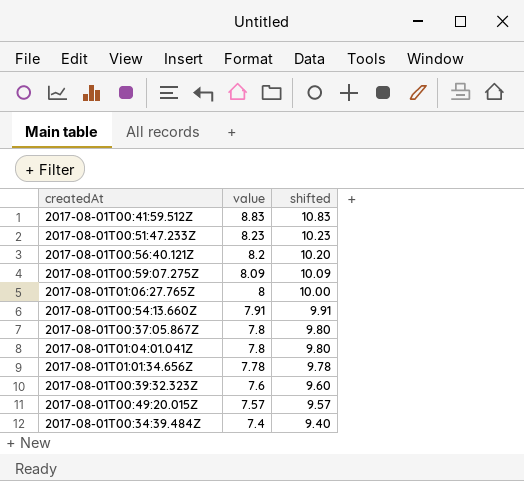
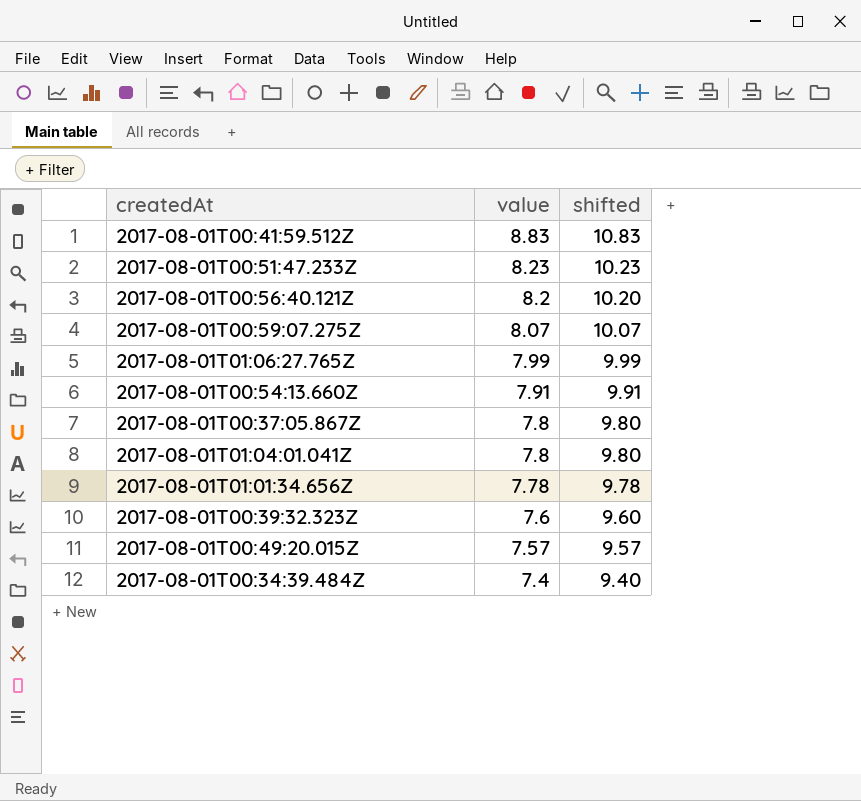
2017-08-01T00:59:07.275Z | value: 8.09 -> 8.07
2017-08-01T00:59:07.275Z | shifted: 10.09 -> 10.07
2017-08-01T01:06:27.765Z | value: 8 -> 7.99
2017-08-01T01:06:27.765Z | shifted: 10.00 -> 9.99

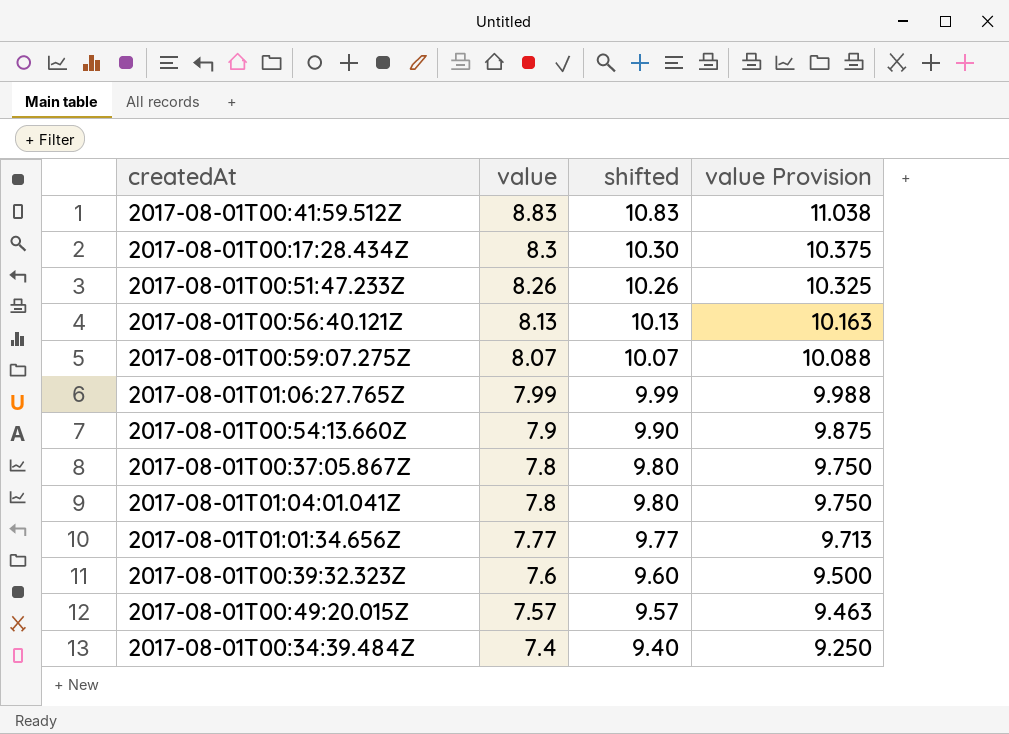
column value Provision | formula: none -> [value] * 1.25
row 2017-08-01T00:17:28.434Z: none -> 8.3 | 10.30 | 10.375
2017-08-01T00:51:47.233Z | value: 8.23 -> 8.26
2017-08-01T00:51:47.233Z | shifted: 10.23 -> 10.26
2017-08-01T00:56:40.121Z | value: 8.2 -> 8.13
2017-08-01T00:56:40.121Z | shifted: 10.20 -> 10.13
2017-08-01T00:54:13.660Z | value: 7.91 -> 7.9
2017-08-01T00:54:13.660Z | shifted: 9.91 -> 9.90
2017-08-01T01:01:34.656Z | value: 7.78 -> 7.77
2017-08-01T01:01:34.656Z | shifted: 9.78 -> 9.77

